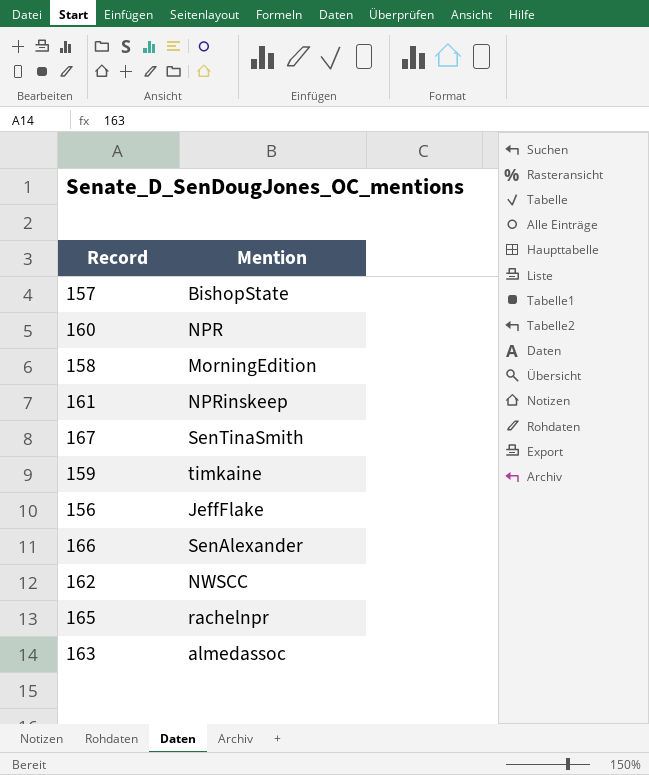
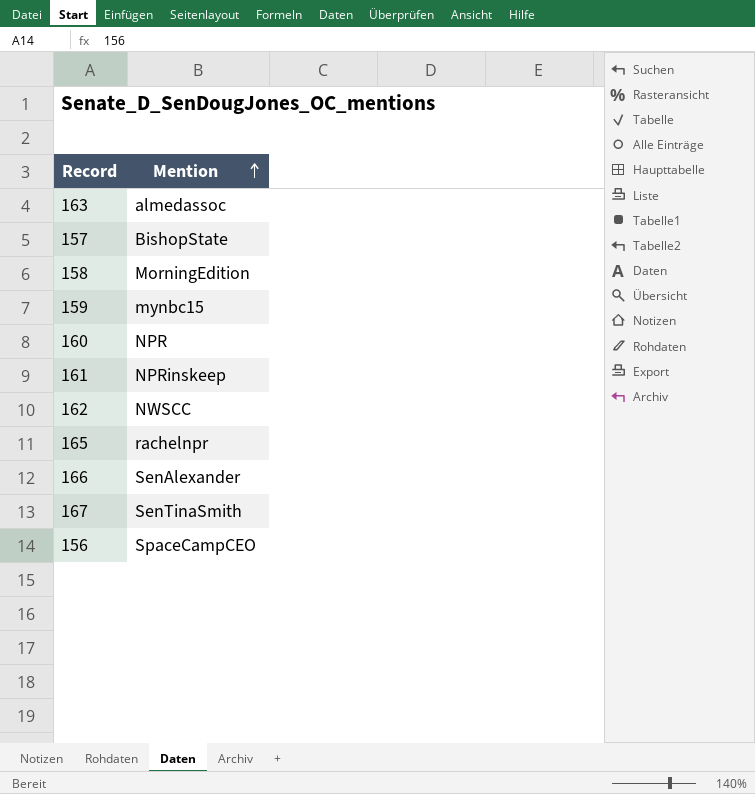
row order: none -> Mention ascending
159 | Mention: timkaine -> mynbc15
156 | Mention: JeffFlake -> SpaceCampCEO

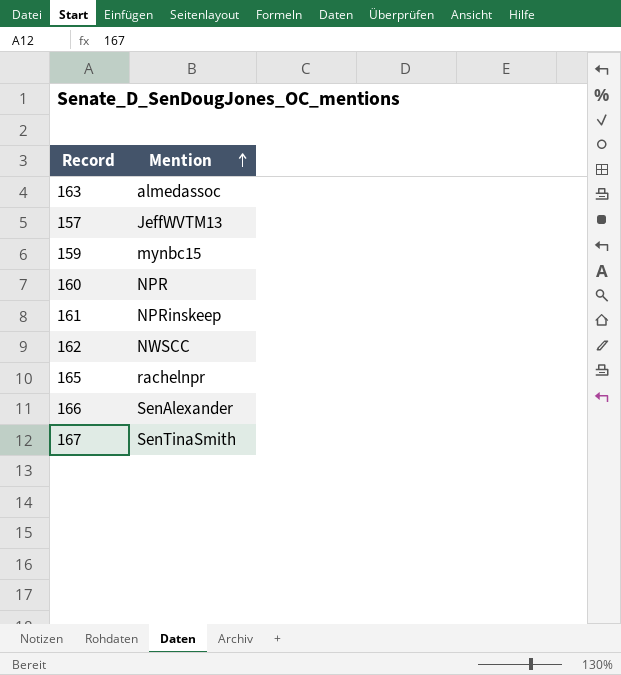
row 158: MorningEdition -> none
row 156: SpaceCampCEO -> none
157 | Mention: BishopState -> JeffWVTM13

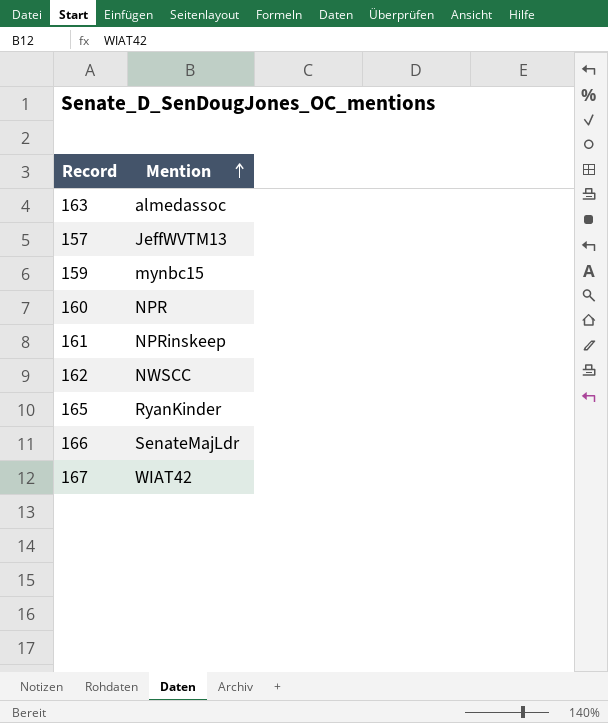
165 | Mention: rachelnpr -> RyanKinder
166 | Mention: SenAlexander -> SenateMajLdr
167 | Mention: SenTinaSmith -> WIAT42

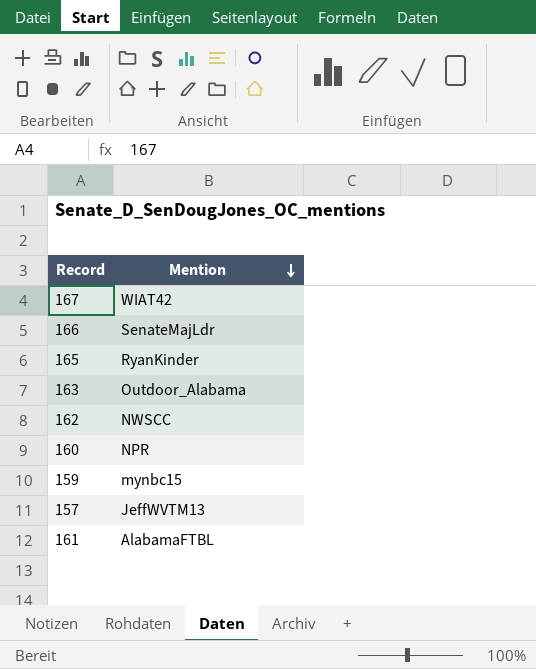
row order: Mention ascending -> Mention descending
163 | Mention: almedassoc -> Outdoor_Alabama
161 | Mention: NPRinskeep -> AlabamaFTBL

